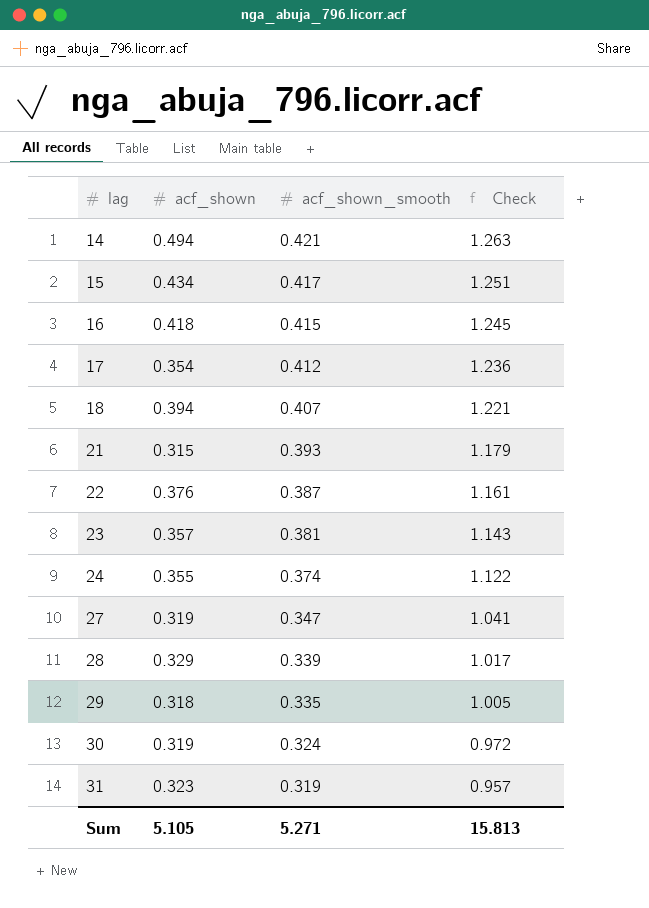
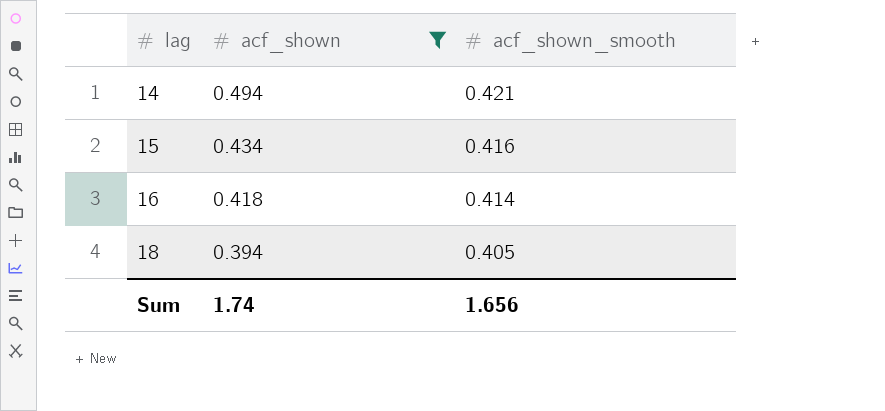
filter: none -> acf_shown >= 0.394
column Check | formula: [acf_shown_smooth] * 3 -> none
15 | acf_shown_smooth: 0.417 -> 0.416
16 | acf_shown_smooth: 0.415 -> 0.414
18 | acf_shown_smooth: 0.407 -> 0.405
Sum | acf_shown: 5.105 -> 1.74
Sum | acf_shown_smooth: 5.271 -> 1.656

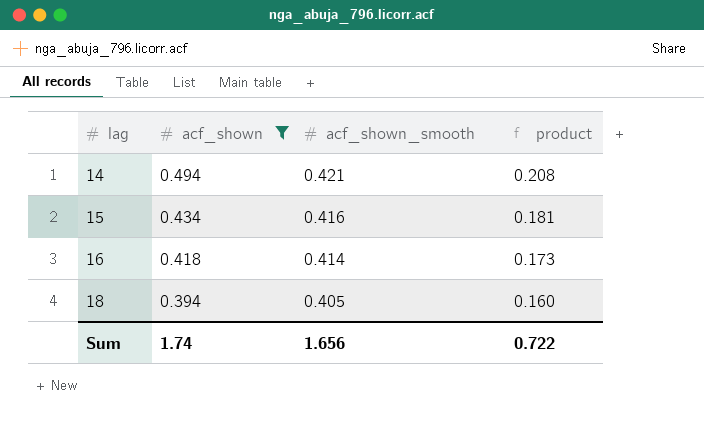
column product | formula: none -> [acf_shown] * [acf_shown_smooth]

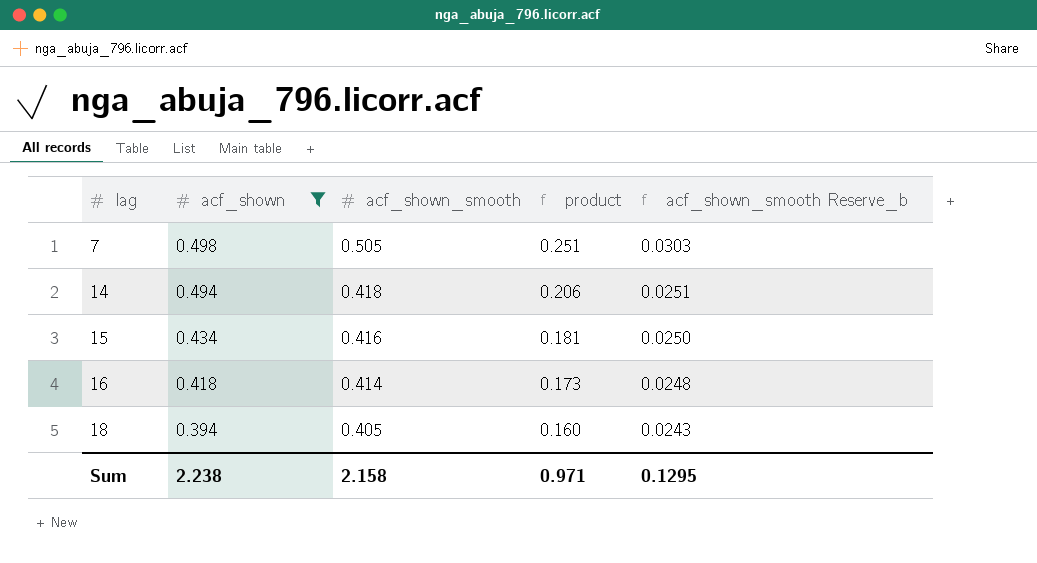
column acf_shown_smooth Reserve_b | formula: none -> [acf_shown_smooth] * 0.06
row 7: none -> 0.498 | 0.505 | 0.251 | 0.0303
14 | acf_shown_smooth: 0.421 -> 0.418
14 | product: 0.208 -> 0.206
Sum | acf_shown: 1.74 -> 2.238
Sum | acf_shown_smooth: 1.656 -> 2.158
Sum | product: 0.722 -> 0.971

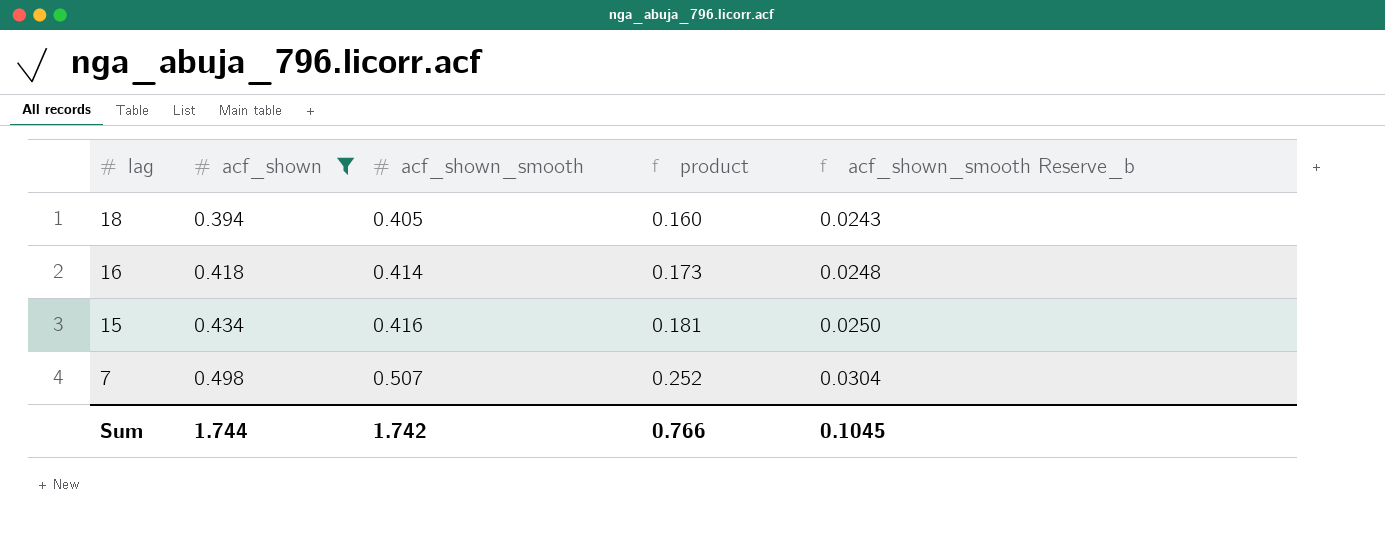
row order: lag ascending -> lag descending
row 14: 0.494 | 0.418 | 0.206 | 0.0251 -> none
7 | acf_shown_smooth: 0.505 -> 0.507
7 | product: 0.251 -> 0.252
7 | acf_shown_smooth Reserve_b: 0.0303 -> 0.0304
Sum | acf_shown: 2.238 -> 1.744
Sum | acf_shown_smooth: 2.158 -> 1.742
Sum | product: 0.971 -> 0.766
Sum | acf_shown_smooth Reserve_b: 0.1295 -> 0.1045

